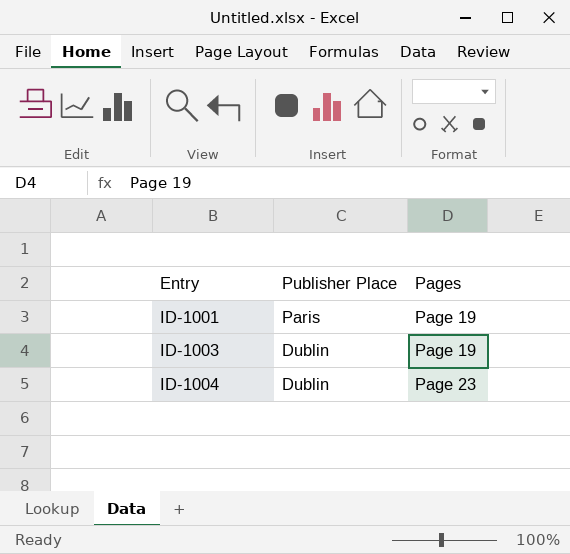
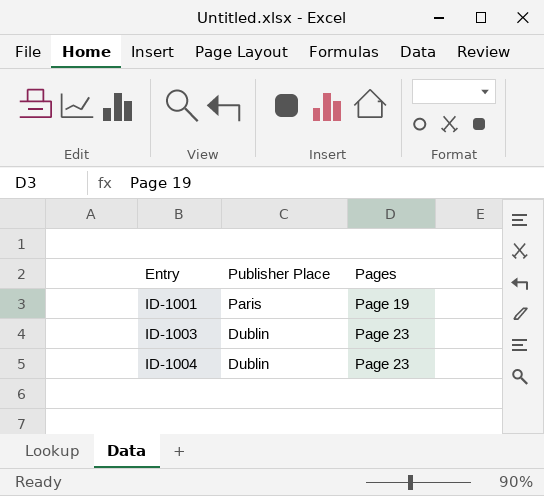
ID-1003 | Pages: Page 19 -> Page 23

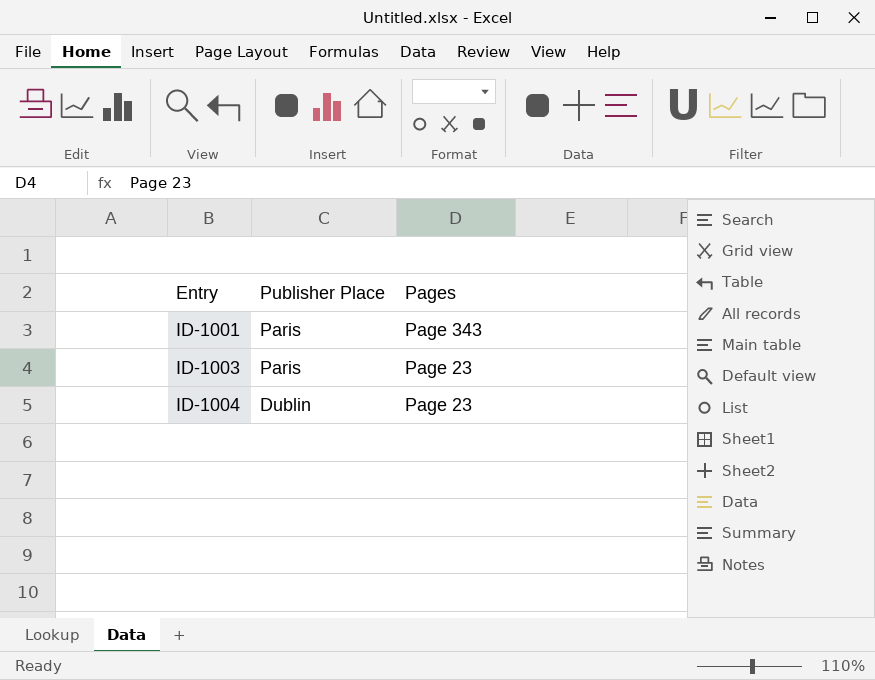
ID-1001 | Pages: Page 19 -> Page 343
ID-1003 | Publisher Place: Dublin -> Paris

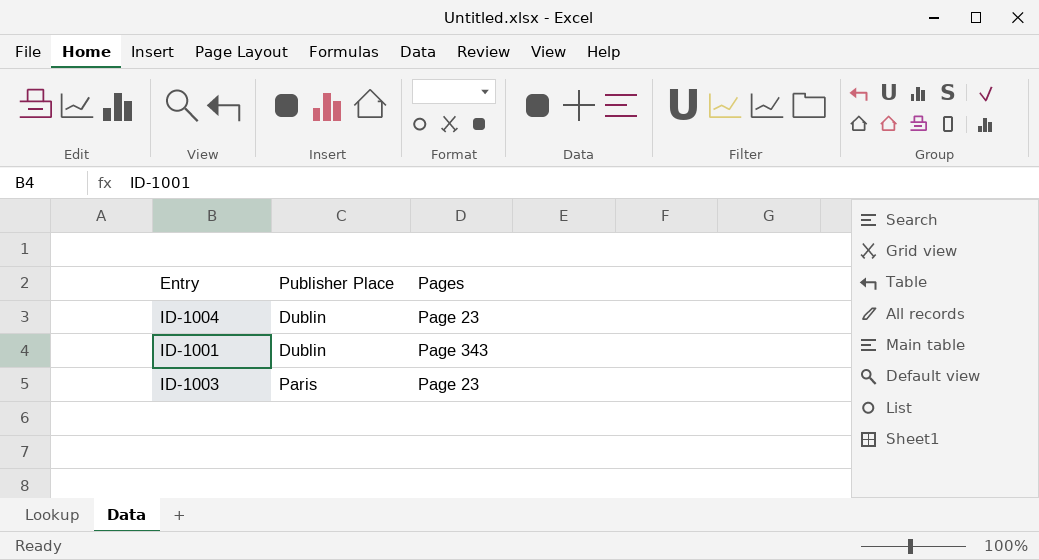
row order: Entry ascending -> Publisher Place ascending
ID-1001 | Publisher Place: Paris -> Dublin

